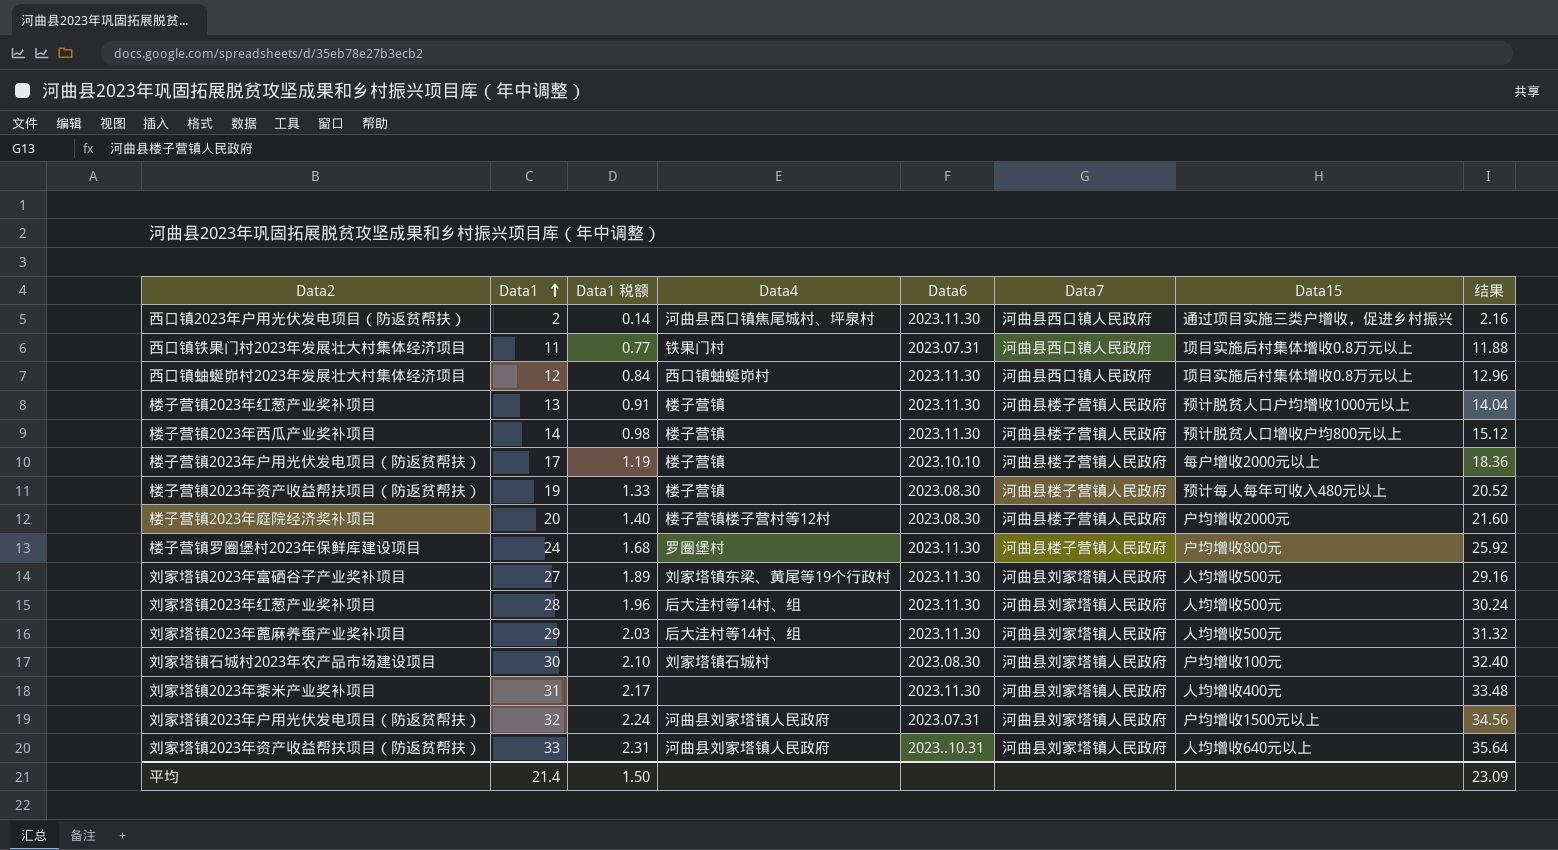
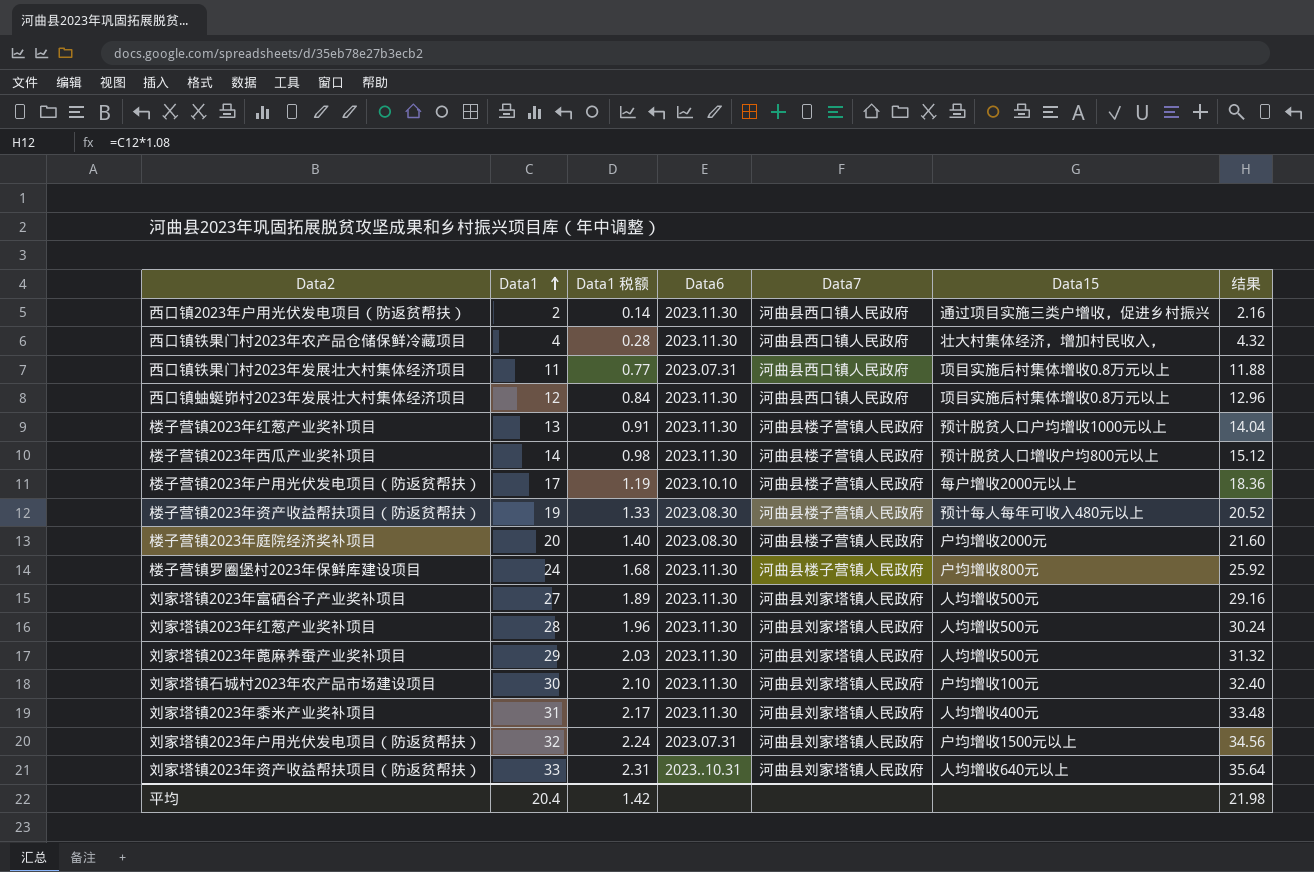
column Data4 | position: 4 -> none
row 西口镇铁果门村2023年农产品仓储保鲜冷藏项目: none -> 4 | 0.28 | 2023.11.30 | 河曲县西口镇人民政府 | 壮大村集体经济，增加村民收入， | 4.32
刘家塔镇石城村2023年农产品市场建设项目 | Data6: 2023.08.30 -> 2023.11.30
平均 | Data1: 21.4 -> 20.4
平均 | Data1 税额: 1.50 -> 1.42
平均 | 结果: 23.09 -> 21.98

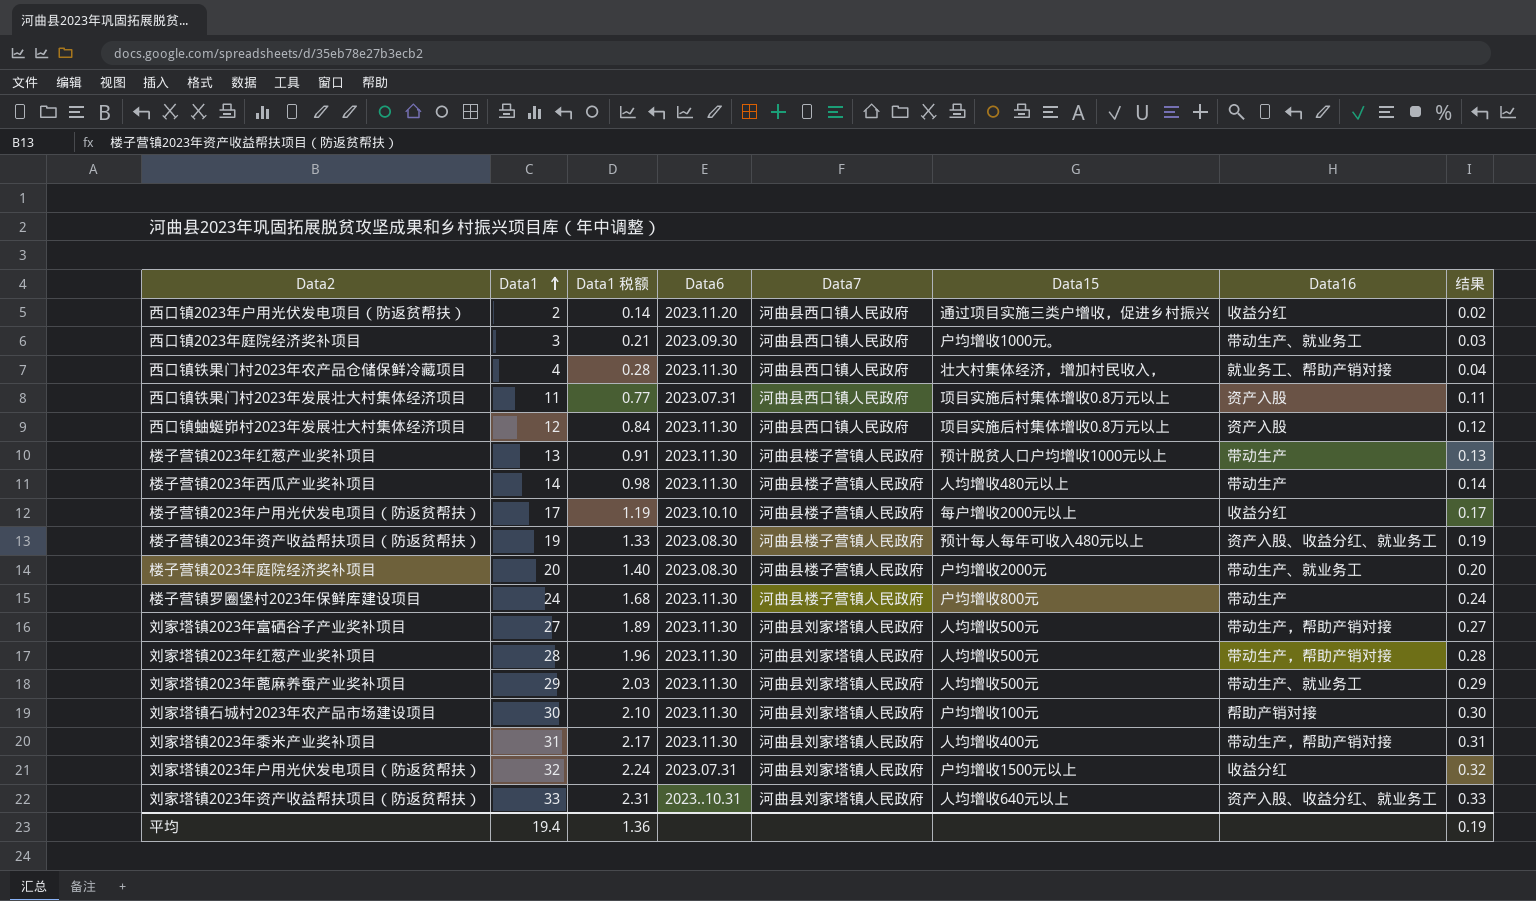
column Data16 | position: none -> 7
column 结果 | formula: [Data1] * 1.08 -> [Data1] * 0.01
西口镇2023年户用光伏发电项目（防返贫帮扶） | Data6: 2023.11.30 -> 2023.11.20
row 西口镇2023年庭院经济奖补项目: none -> 3 | 0.21 | 2023.09.30 | 河曲县西口镇人民政府 | 户均增收1000元。 | 带动生产、就业务工 | 0.03
楼子营镇2023年西瓜产业奖补项目 | Data15: 预计脱贫人口增收户均800元以上 -> 人均增收480元以上
平均 | Data1: 20.4 -> 19.4
平均 | Data1 税额: 1.42 -> 1.36
平均 | 结果: 21.98 -> 0.19

